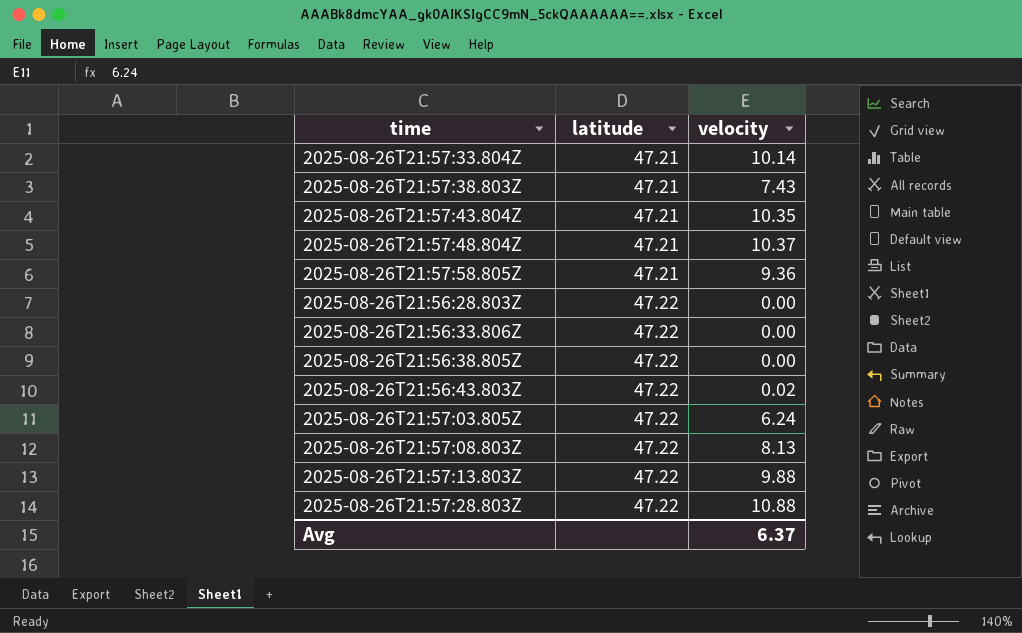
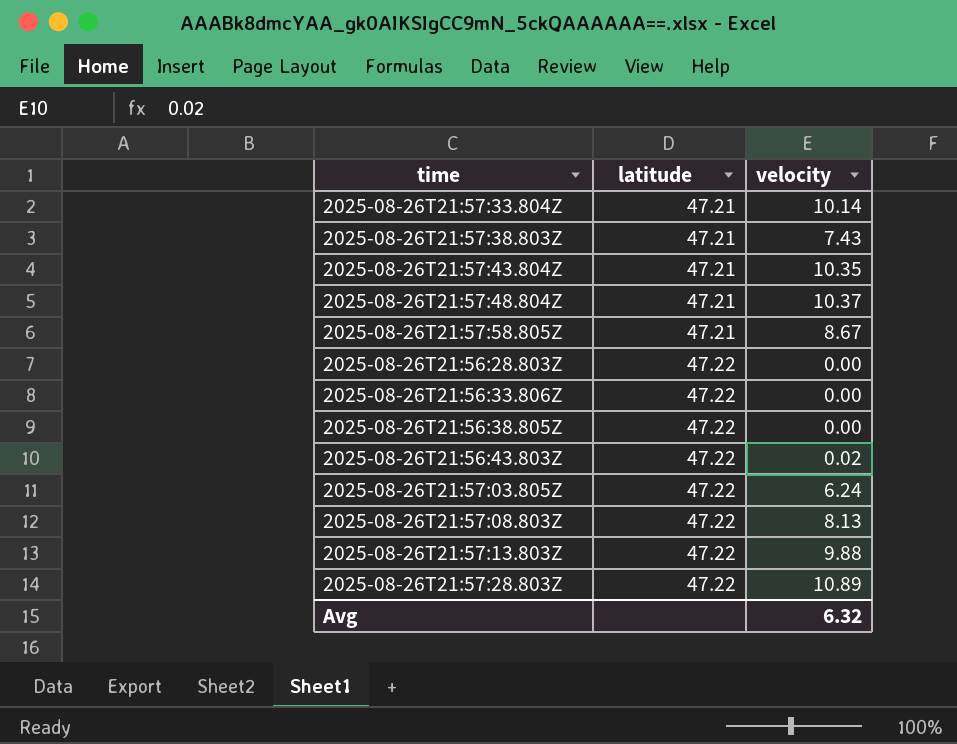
2025-08-26T21:57:58.805Z | velocity: 9.36 -> 8.67
2025-08-26T21:57:28.803Z | velocity: 10.88 -> 10.89
Avg | velocity: 6.37 -> 6.32

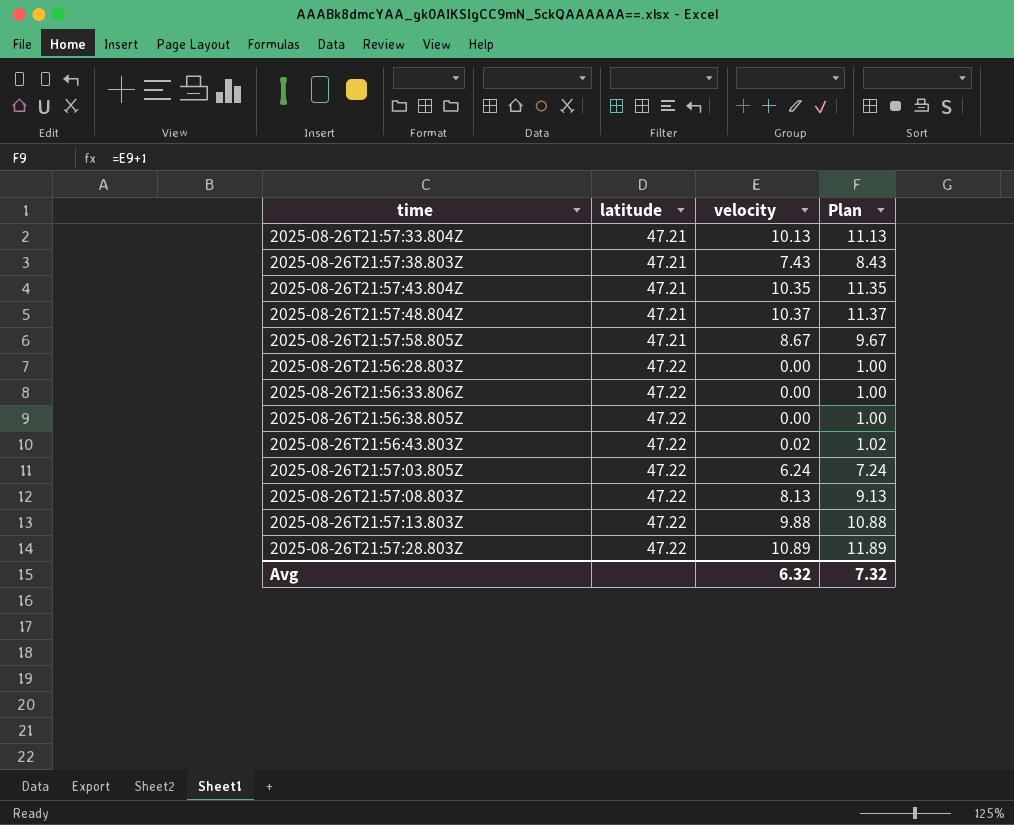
column Plan | formula: none -> [velocity] + 1
2025-08-26T21:57:33.804Z | velocity: 10.14 -> 10.13

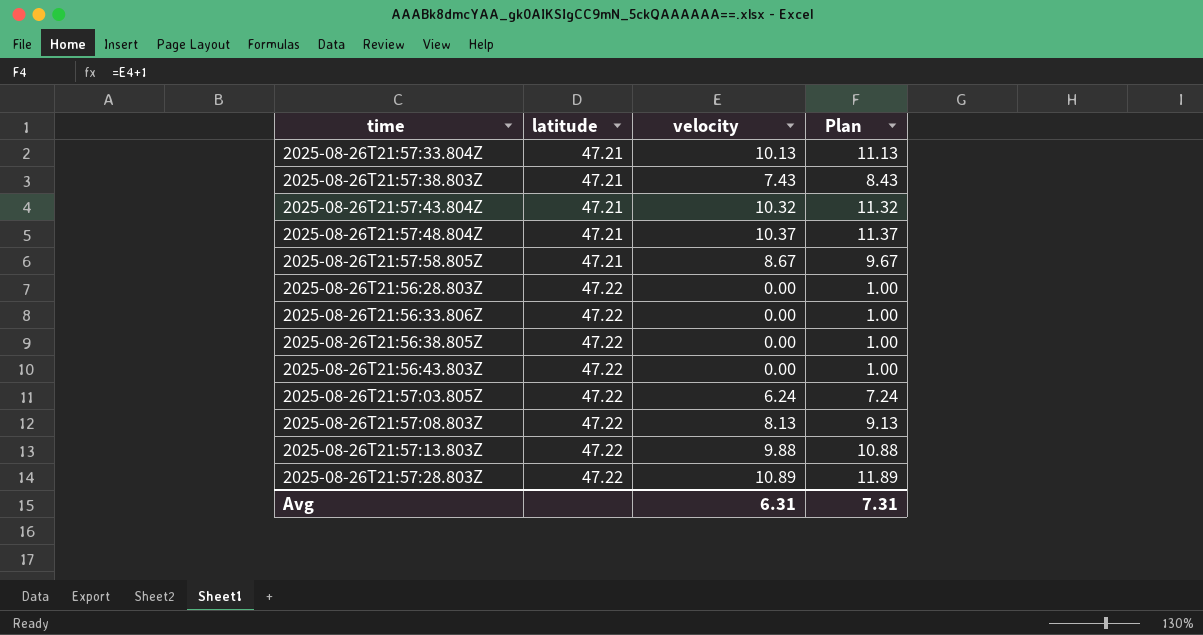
2025-08-26T21:57:43.804Z | velocity: 10.35 -> 10.32
2025-08-26T21:57:43.804Z | Plan: 11.35 -> 11.32
2025-08-26T21:56:43.803Z | velocity: 0.02 -> 0.00
2025-08-26T21:56:43.803Z | Plan: 1.02 -> 1.00
Avg | velocity: 6.32 -> 6.31
Avg | Plan: 7.32 -> 7.31

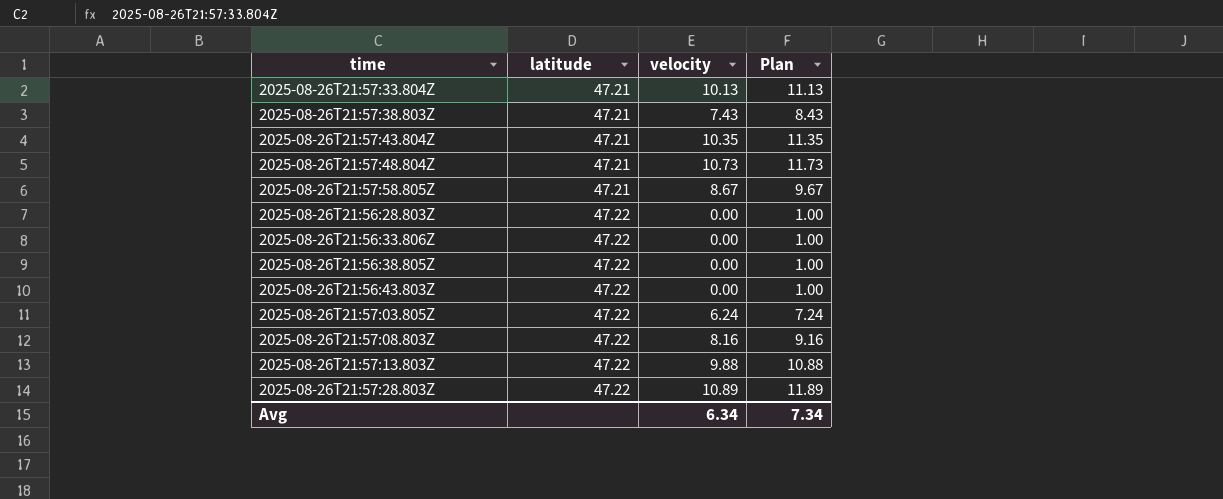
2025-08-26T21:57:43.804Z | velocity: 10.32 -> 10.35
2025-08-26T21:57:43.804Z | Plan: 11.32 -> 11.35
2025-08-26T21:57:48.804Z | velocity: 10.37 -> 10.73
2025-08-26T21:57:48.804Z | Plan: 11.37 -> 11.73
2025-08-26T21:57:08.803Z | velocity: 8.13 -> 8.16
2025-08-26T21:57:08.803Z | Plan: 9.13 -> 9.16
Avg | velocity: 6.31 -> 6.34
Avg | Plan: 7.31 -> 7.34

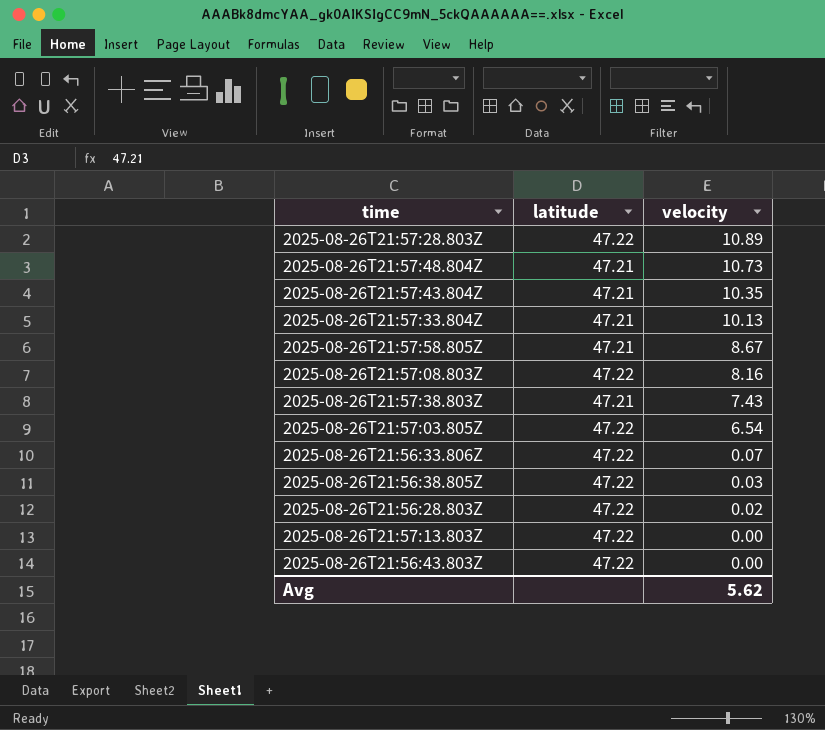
row order: latitude ascending -> velocity descending
column Plan | formula: [velocity] + 1 -> none
2025-08-26T21:57:03.805Z | velocity: 6.24 -> 6.54
2025-08-26T21:56:33.806Z | velocity: 0.00 -> 0.07
2025-08-26T21:56:38.805Z | velocity: 0.00 -> 0.03
2025-08-26T21:56:28.803Z | velocity: 0.00 -> 0.02
2025-08-26T21:57:13.803Z | velocity: 9.88 -> 0.00
Avg | velocity: 6.34 -> 5.62

